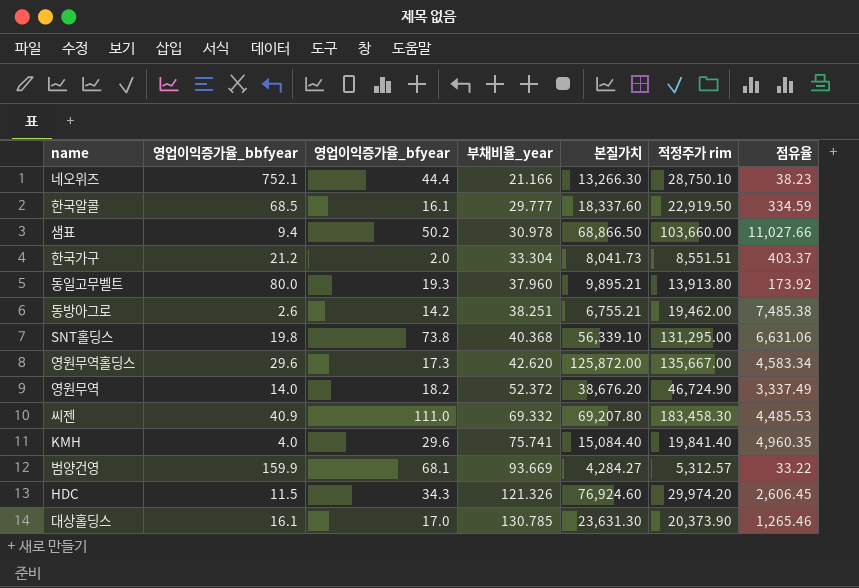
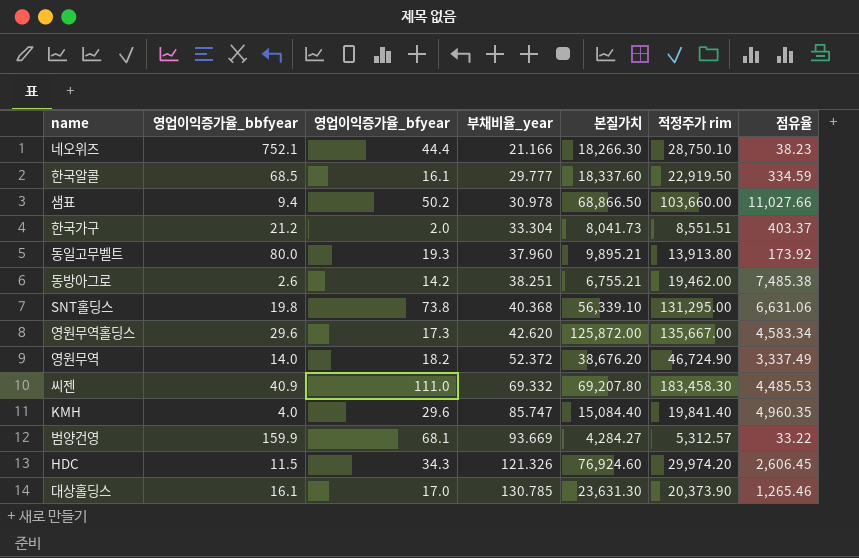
네오위즈 | 본질가치: 13,266.30 -> 18,266.30
KMH | 부채비율_year: 75.741 -> 85.747

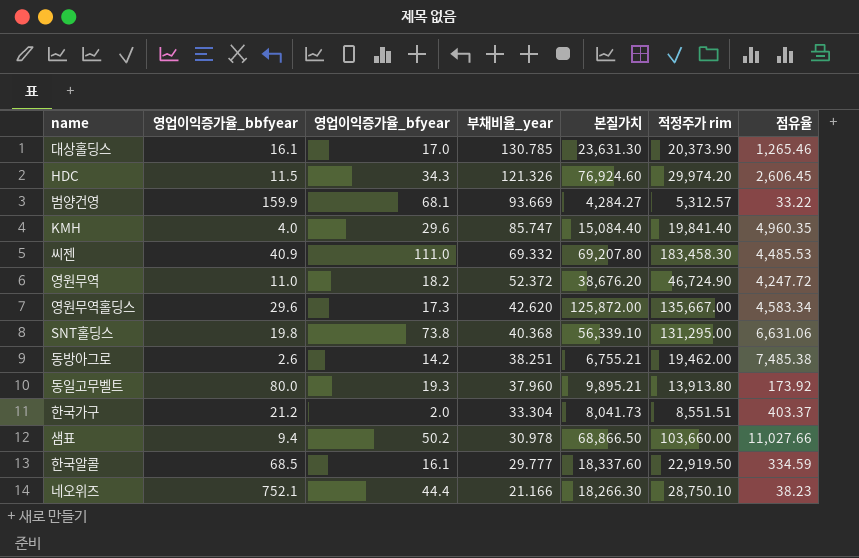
row order: 부채비율_year ascending -> 부채비율_year descending
영원무역 | 영업이익증가율_bbfyear: 14.0 -> 11.0
영원무역 | 점유율: 3,337.49 -> 4,247.72

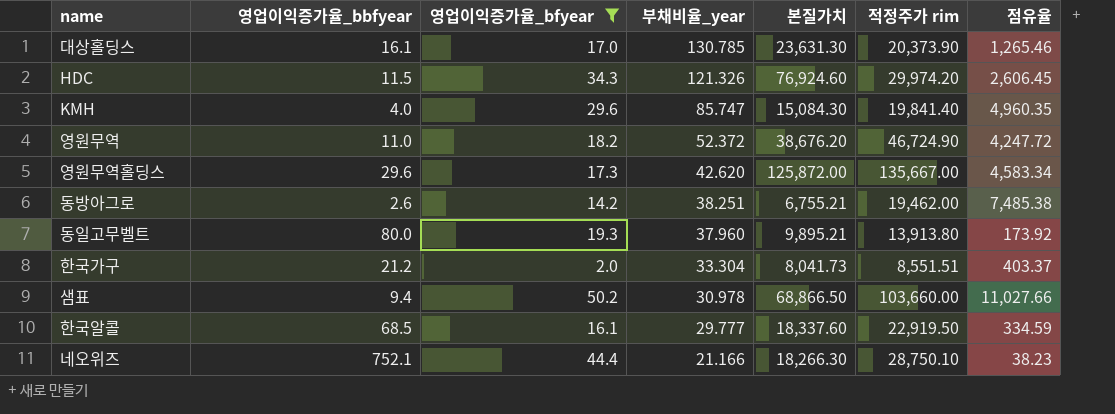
filter: none -> 영업이익증가율_bfyear <= 50.2
KMH | 본질가치: 15,084.40 -> 15,084.30

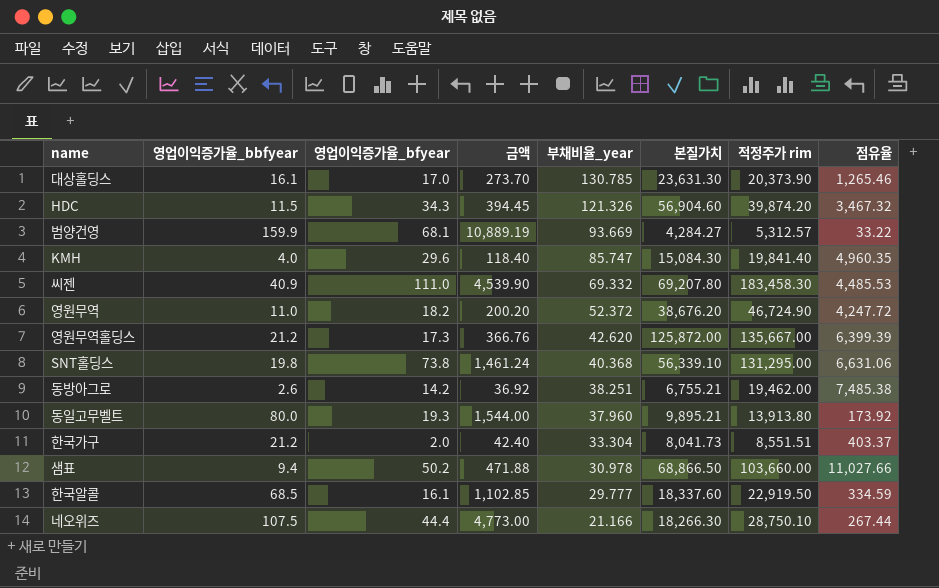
filter: 영업이익증가율_bfyear <= 50.2 -> none
column 금액 | formula: none -> [영업이익증가율_bbfyear] * [영업이익증가율_bfyear]
HDC | 본질가치: 76,924.60 -> 56,904.60
HDC | 적정주가 rim: 29,974.20 -> 39,874.20
HDC | 점유율: 2,606.45 -> 3,467.32
영원무역홀딩스 | 영업이익증가율_bbfyear: 29.6 -> 21.2
영원무역홀딩스 | 점유율: 4,583.34 -> 6,399.39
네오위즈 | 영업이익증가율_bbfyear: 752.1 -> 107.5
네오위즈 | 점유율: 38.23 -> 267.44

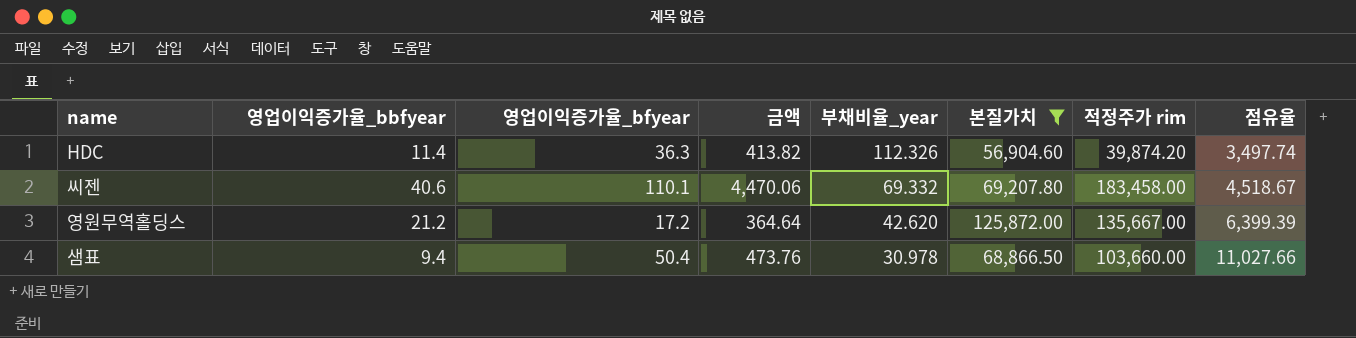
filter: none -> 본질가치 >= 56,904.60
HDC | 영업이익증가율_bbfyear: 11.5 -> 11.4
HDC | 영업이익증가율_bfyear: 34.3 -> 36.3
HDC | 금액: 394.45 -> 413.82
HDC | 부채비율_year: 121.326 -> 112.326
HDC | 점유율: 3,467.32 -> 3,497.74
씨젠 | 영업이익증가율_bbfyear: 40.9 -> 40.6
씨젠 | 영업이익증가율_bfyear: 111.0 -> 110.1
씨젠 | 금액: 4,539.90 -> 4,470.06
씨젠 | 적정주가 rim: 183,458.30 -> 183,458.00
씨젠 | 점유율: 4,485.53 -> 4,518.67
영원무역홀딩스 | 영업이익증가율_bfyear: 17.3 -> 17.2
영원무역홀딩스 | 금액: 366.76 -> 364.64
샘표 | 영업이익증가율_bfyear: 50.2 -> 50.4
샘표 | 금액: 471.88 -> 473.76

